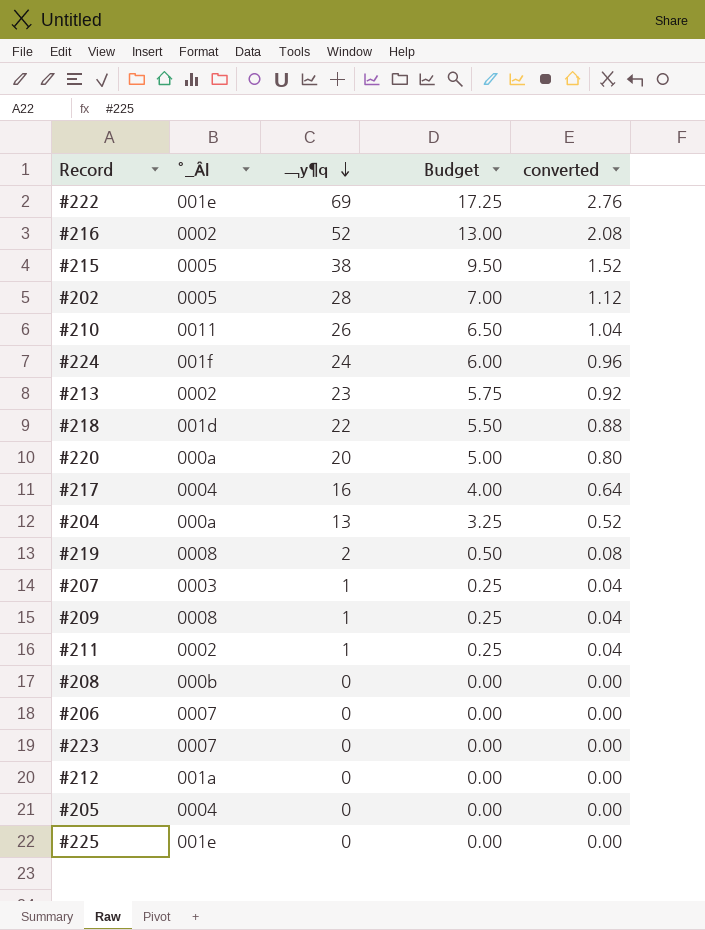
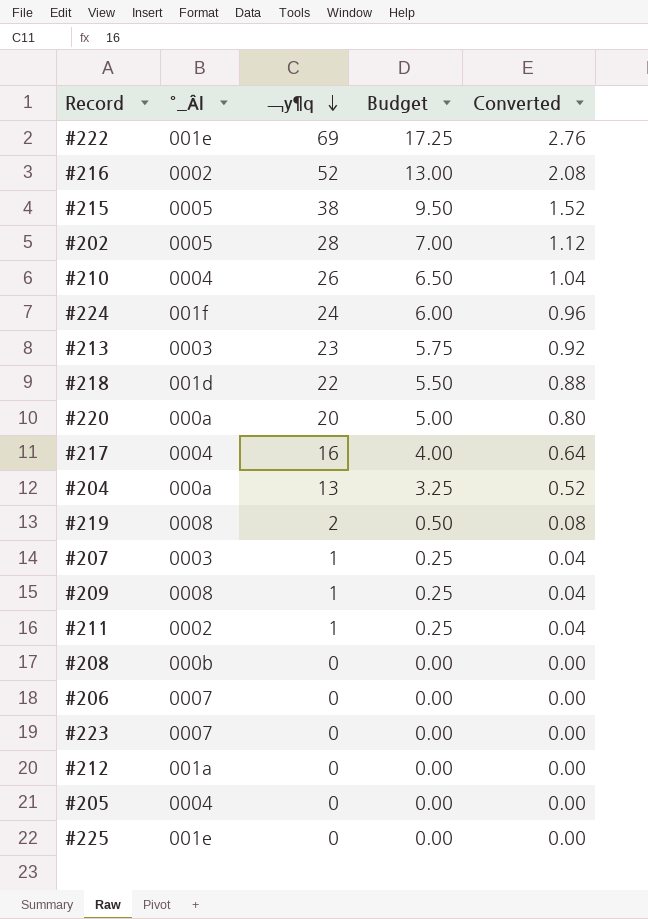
column name: converted -> Converted
#210 | °_ÂI: 0011 -> 0004
#213 | °_ÂI: 0002 -> 0003

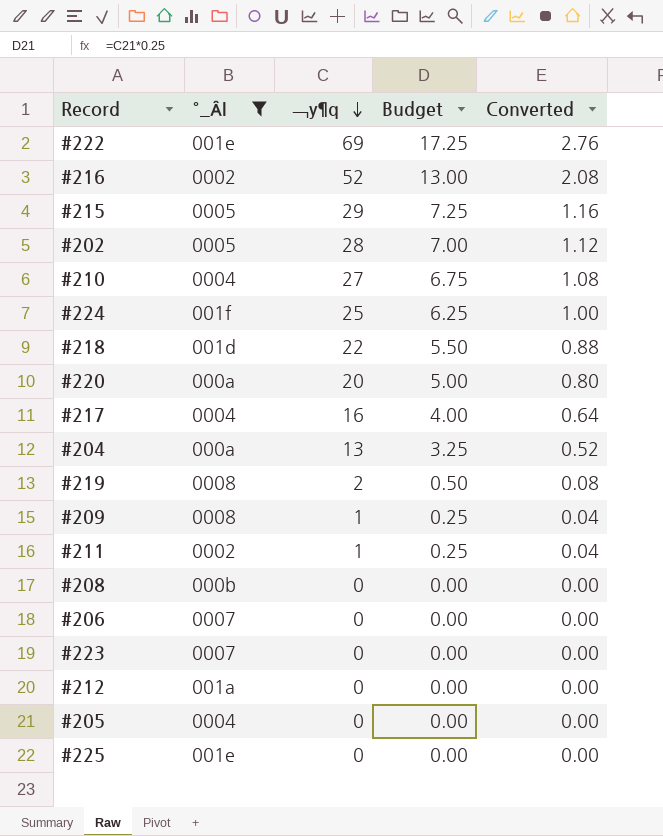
filter: none -> °_ÂI != 0003
#215 | ¬y¶q: 38 -> 29
#215 | Budget: 9.50 -> 7.25
#215 | Converted: 1.52 -> 1.16
#210 | ¬y¶q: 26 -> 27
#210 | Budget: 6.50 -> 6.75
#210 | Converted: 1.04 -> 1.08
#224 | ¬y¶q: 24 -> 25
#224 | Budget: 6.00 -> 6.25
#224 | Converted: 0.96 -> 1.00

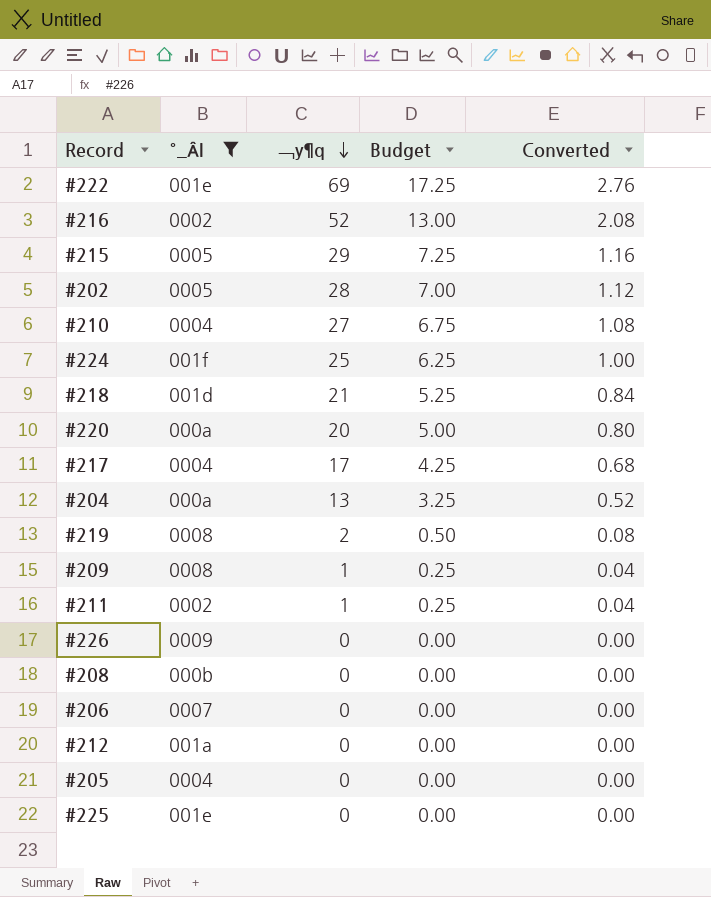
row #223: 0007 | 0 | 0.00 | 0.00 -> none
#218 | ¬y¶q: 22 -> 21
#218 | Budget: 5.50 -> 5.25
#218 | Converted: 0.88 -> 0.84
#217 | ¬y¶q: 16 -> 17
#217 | Budget: 4.00 -> 4.25
#217 | Converted: 0.64 -> 0.68
row #226: none -> 0009 | 0 | 0.00 | 0.00

